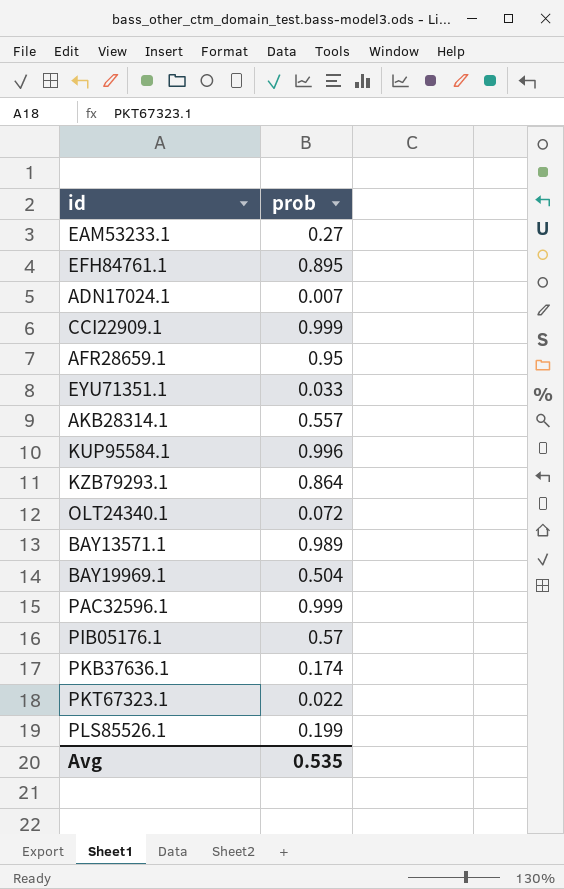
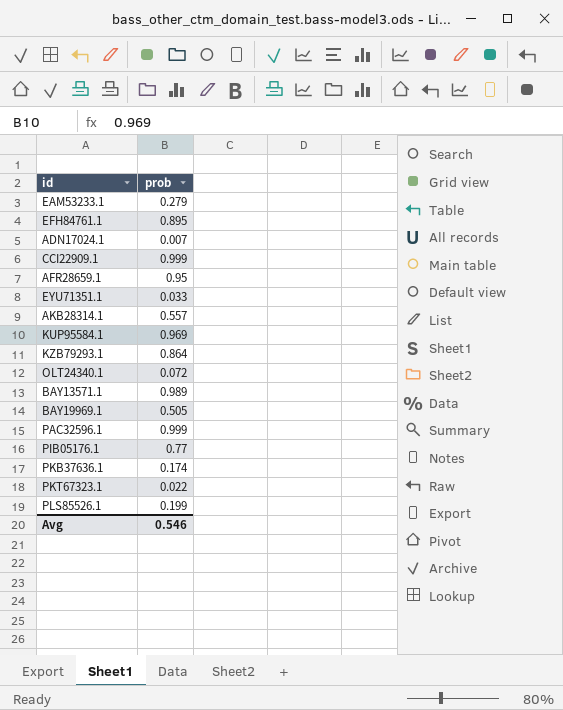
EAM53233.1 | prob: 0.27 -> 0.279
KUP95584.1 | prob: 0.996 -> 0.969
BAY19969.1 | prob: 0.504 -> 0.505
PIB05176.1 | prob: 0.57 -> 0.77
Avg | prob: 0.535 -> 0.546

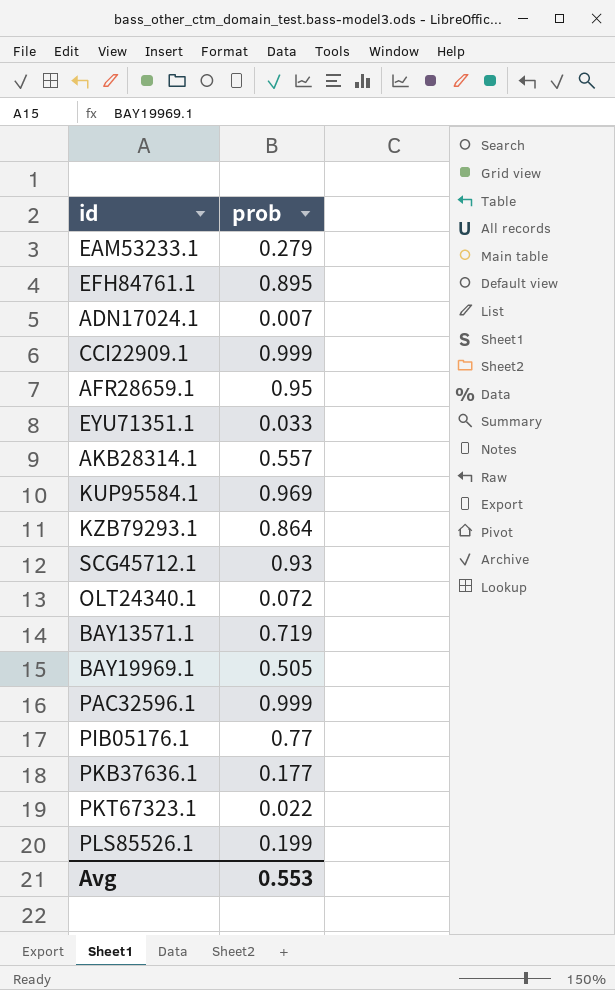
row SCG45712.1: none -> 0.93
BAY13571.1 | prob: 0.989 -> 0.719
PKB37636.1 | prob: 0.174 -> 0.177
Avg | prob: 0.546 -> 0.553

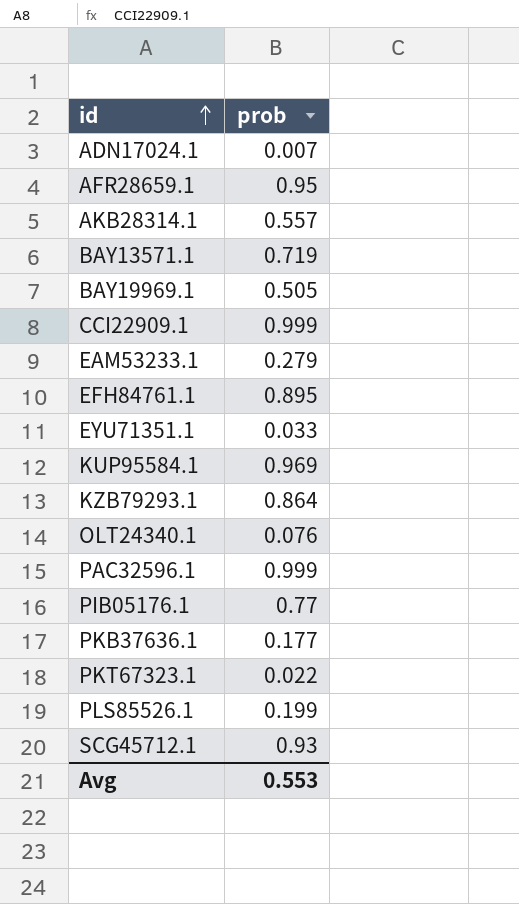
row order: none -> id ascending
OLT24340.1 | prob: 0.072 -> 0.076

